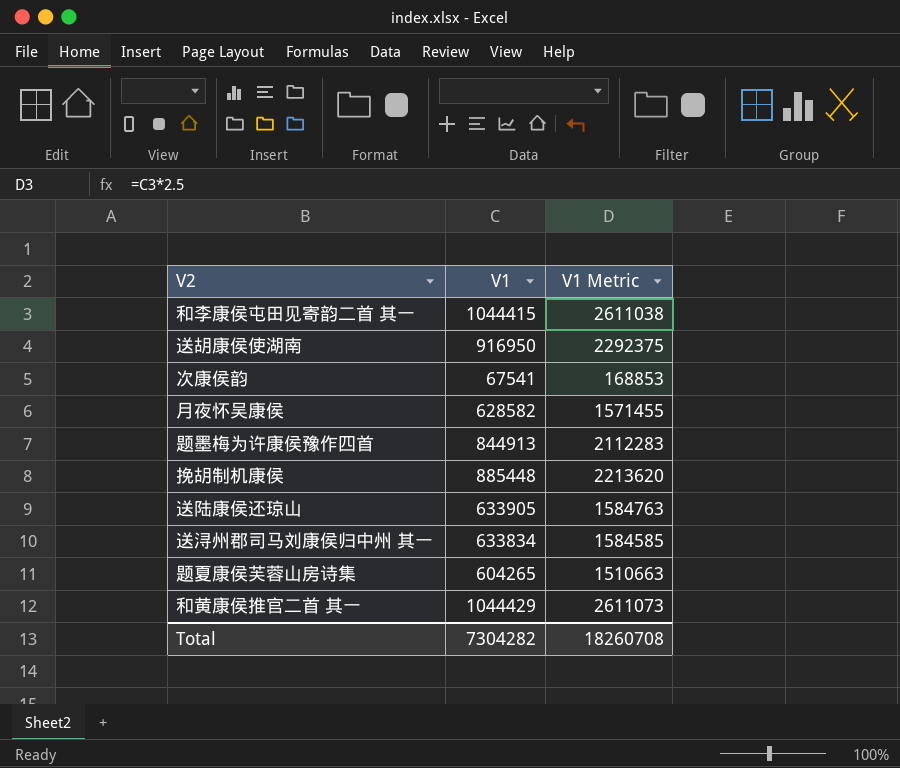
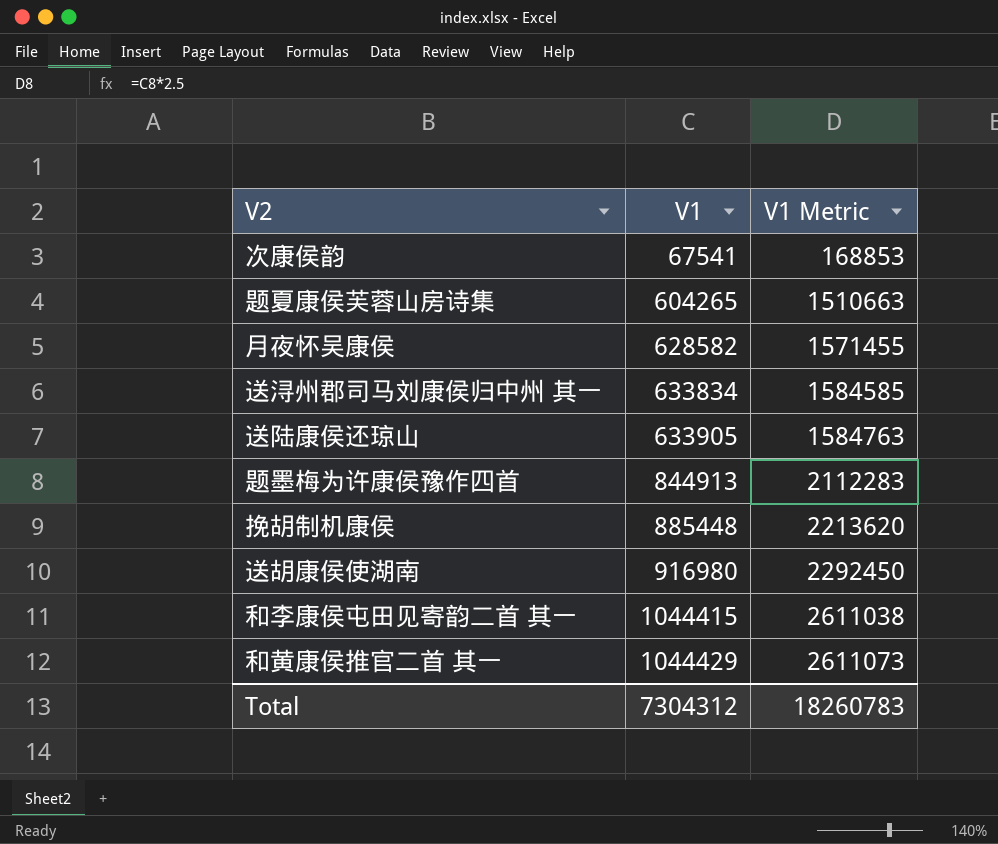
row order: none -> V1 ascending
送胡康侯使湖南 | V1: 916950 -> 916980
送胡康侯使湖南 | V1 Metric: 2292375 -> 2292450
Total | V1: 7304282 -> 7304312
Total | V1 Metric: 18260708 -> 18260783

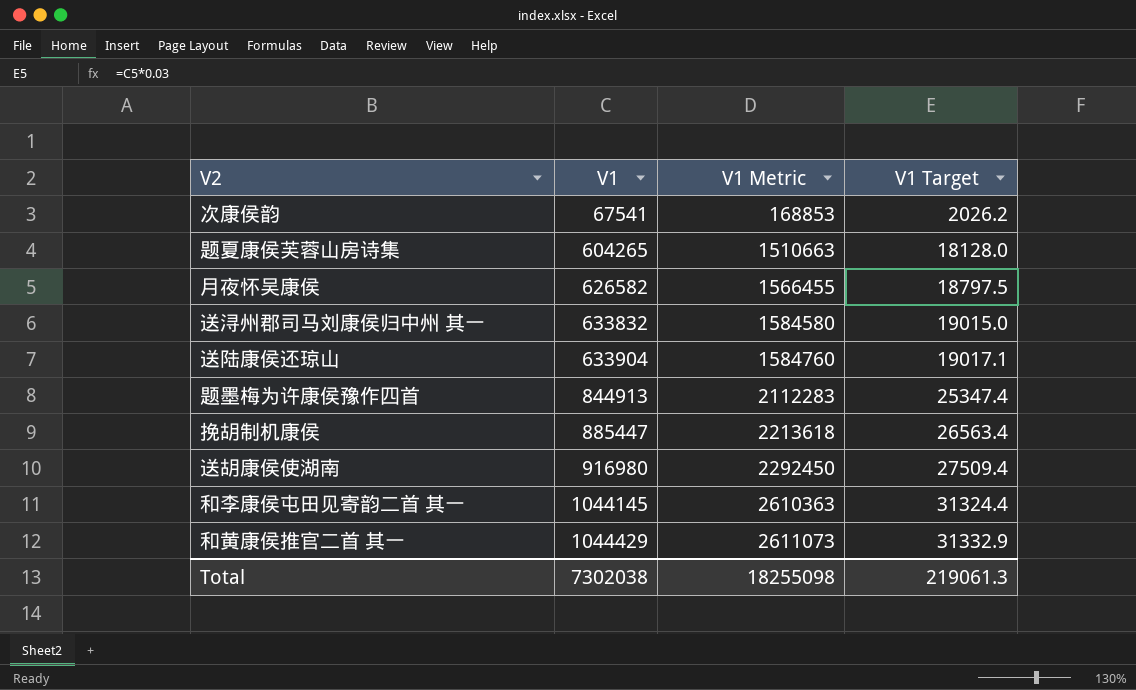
column V1 Target | formula: none -> [V1] * 0.03
月夜怀吴康侯 | V1: 628582 -> 626582
月夜怀吴康侯 | V1 Metric: 1571455 -> 1566455
送浔州郡司马刘康侯归中州 其一 | V1: 633834 -> 633832
送浔州郡司马刘康侯归中州 其一 | V1 Metric: 1584585 -> 1584580
送陆康侯还琼山 | V1: 633905 -> 633904
送陆康侯还琼山 | V1 Metric: 1584763 -> 1584760
挽胡制机康侯 | V1: 885448 -> 885447
挽胡制机康侯 | V1 Metric: 2213620 -> 2213618
和李康侯屯田见寄韵二首 其一 | V1: 1044415 -> 1044145
和李康侯屯田见寄韵二首 其一 | V1 Metric: 2611038 -> 2610363
Total | V1: 7304312 -> 7302038
Total | V1 Metric: 18260783 -> 18255098

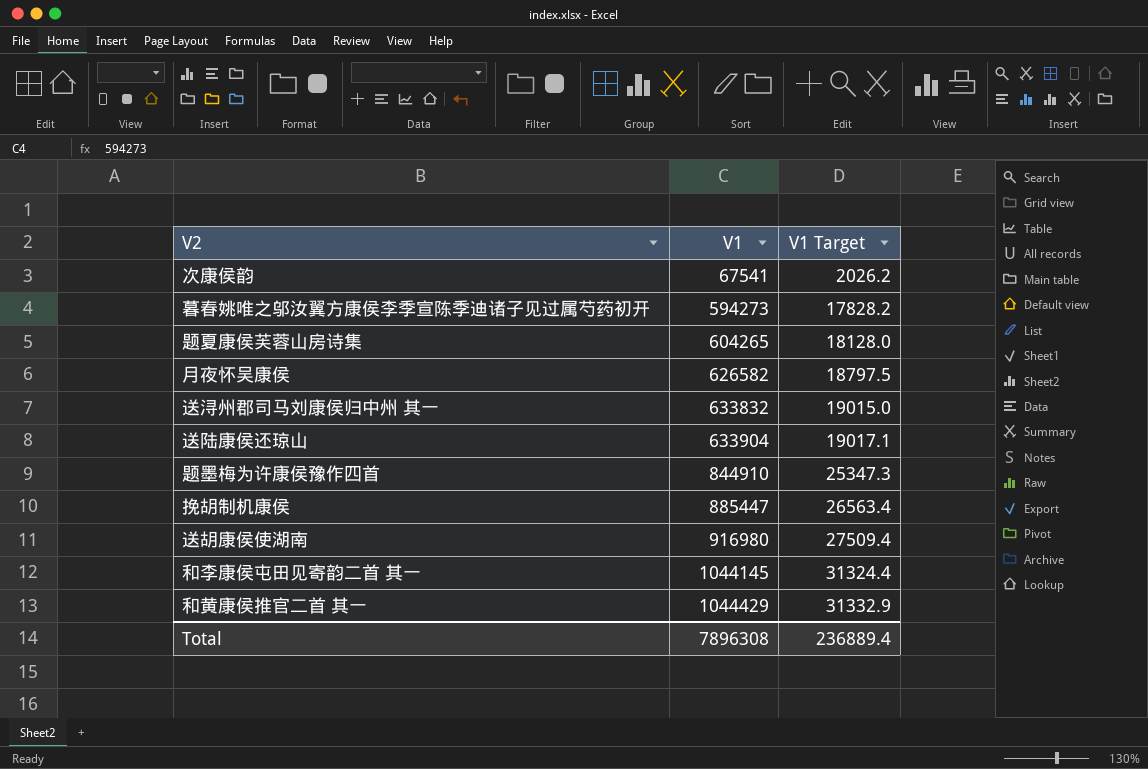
column V1 Metric | formula: [V1] * 2.5 -> none
row 暮春姚唯之邬汝翼方康侯李季宣陈季迪诸子见过属芍药初开: none -> 594273 | 17828.2
题墨梅为许康侯豫作四首 | V1: 844913 -> 844910
题墨梅为许康侯豫作四首 | V1 Target: 25347.4 -> 25347.3
Total | V1: 7302038 -> 7896308
Total | V1 Target: 219061.3 -> 236889.4

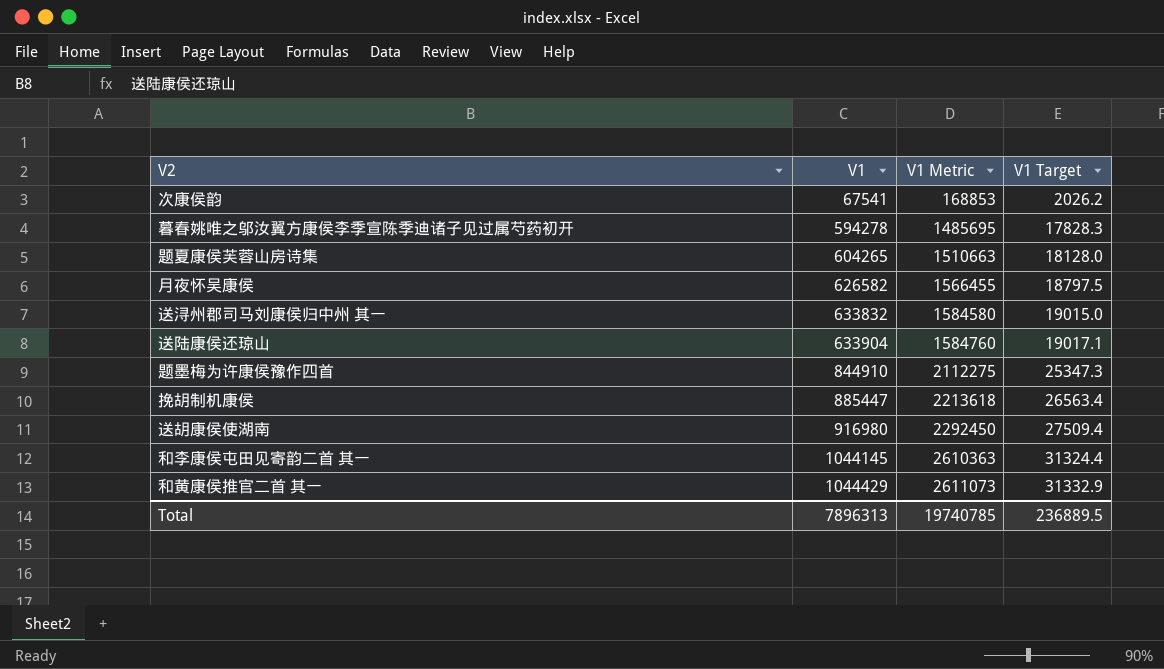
column V1 Metric | formula: none -> [V1] * 2.5
暮春姚唯之邬汝翼方康侯李季宣陈季迪诸子见过属芍药初开 | V1: 594273 -> 594278
暮春姚唯之邬汝翼方康侯李季宣陈季迪诸子见过属芍药初开 | V1 Target: 17828.2 -> 17828.3
Total | V1: 7896308 -> 7896313
Total | V1 Target: 236889.4 -> 236889.5

